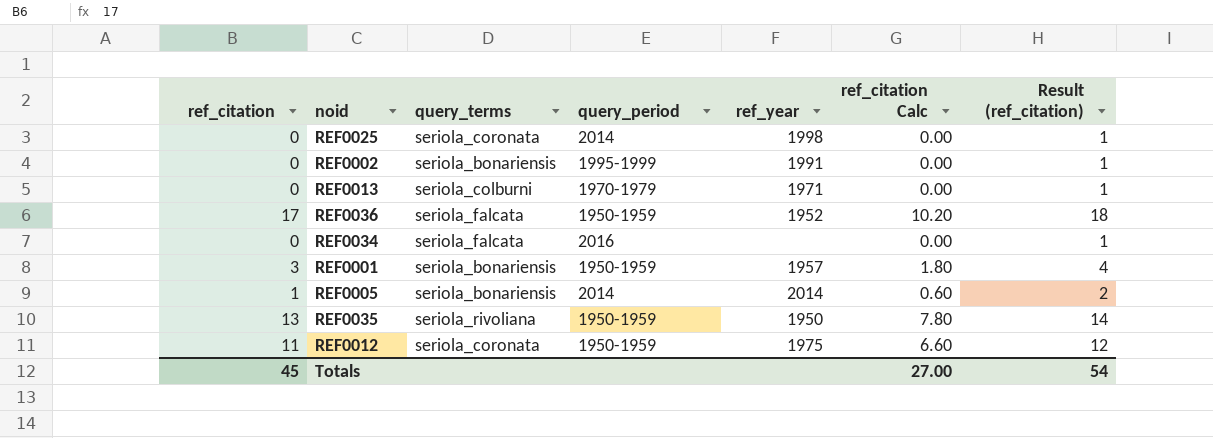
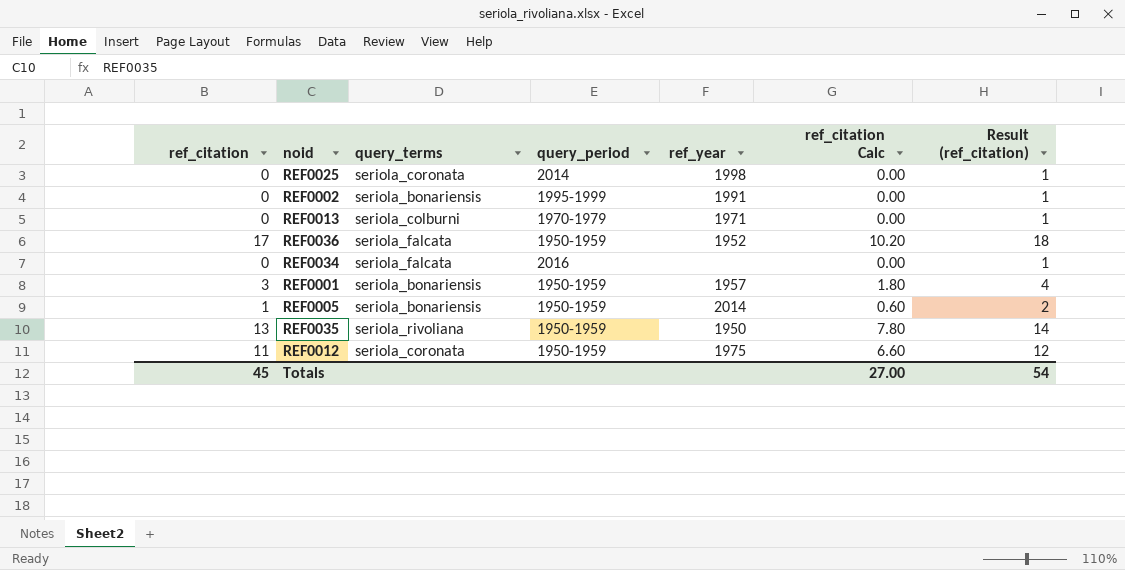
REF0005 | query_period: 2014 -> 1950-1959

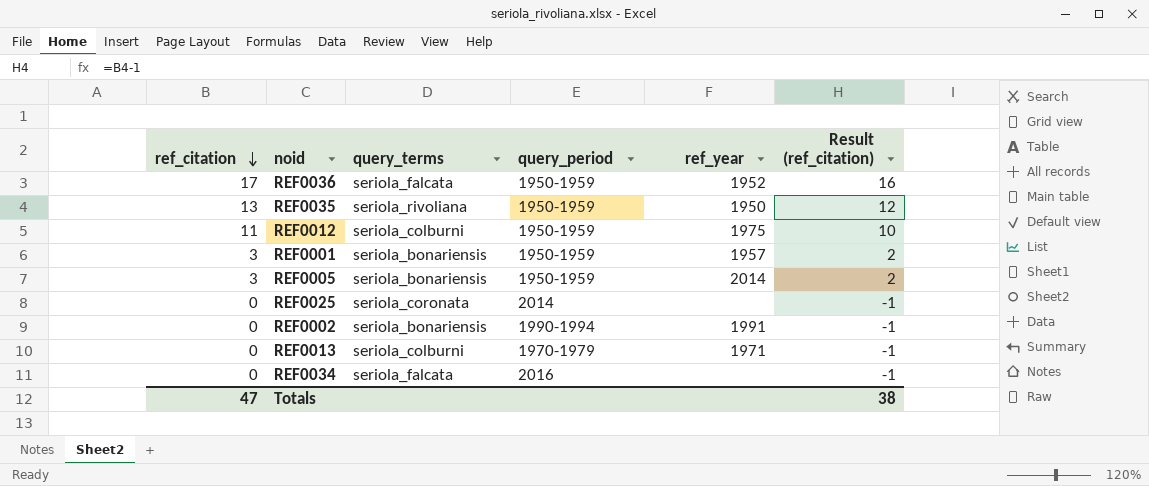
row order: none -> ref_citation descending
column ref_citation Calc | formula: [ref_citation] * 0.6 -> none
column Result (ref_citation) | formula: [ref_citation] + 1 -> [ref_citation] - 1
REF0012 | query_terms: seriola_coronata -> seriola_colburni
REF0005 | ref_citation: 1 -> 3
REF0025 | ref_year: 1998 -> none
REF0002 | query_period: 1995-1999 -> 1990-1994
Totals | ref_citation: 45 -> 47
Totals | Result (ref_citation): 54 -> 38

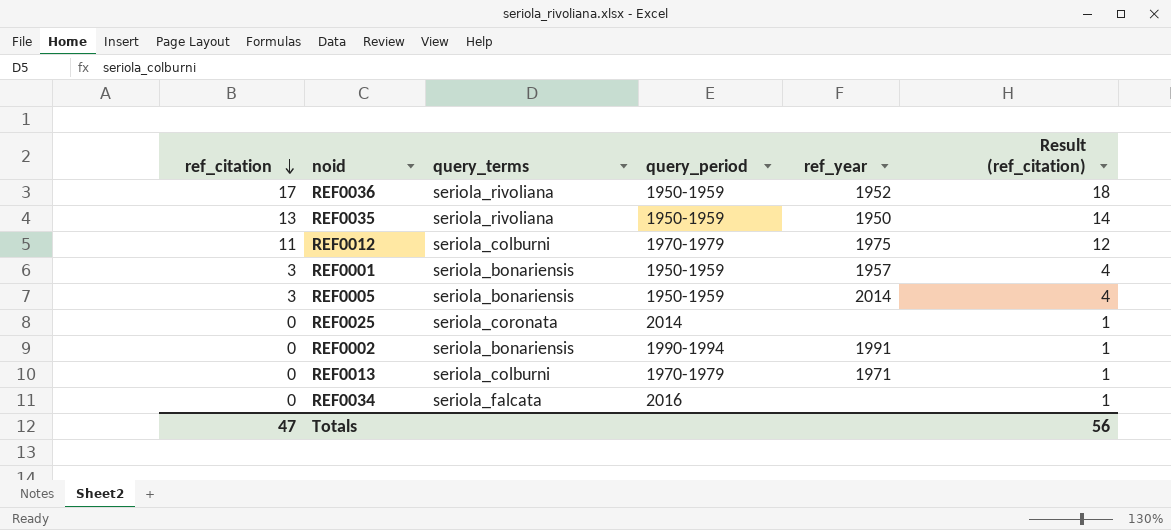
column Result (ref_citation) | formula: [ref_citation] - 1 -> [ref_citation] + 1
REF0036 | query_terms: seriola_falcata -> seriola_rivoliana
REF0012 | query_period: 1950-1959 -> 1970-1979
Totals | Result (ref_citation): 38 -> 56

